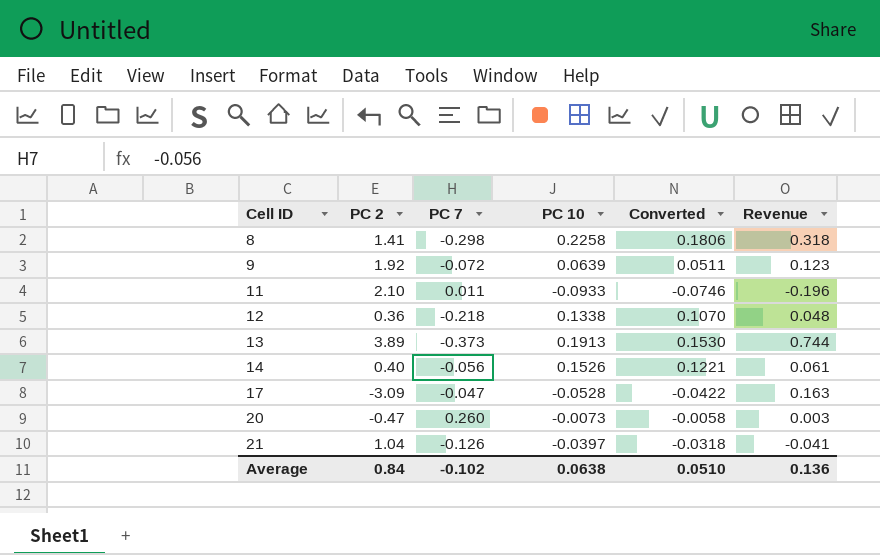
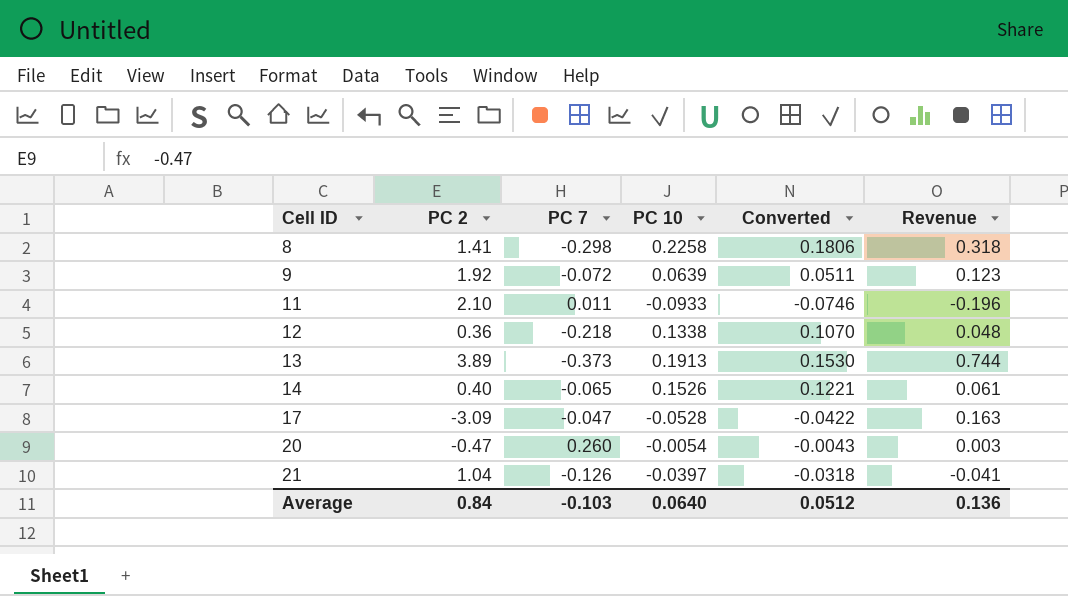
14 | PC 7: -0.056 -> -0.065
20 | PC 10: -0.0073 -> -0.0054
20 | Converted: -0.0058 -> -0.0043
Average | PC 7: -0.102 -> -0.103
Average | PC 10: 0.0638 -> 0.0640
Average | Converted: 0.0510 -> 0.0512

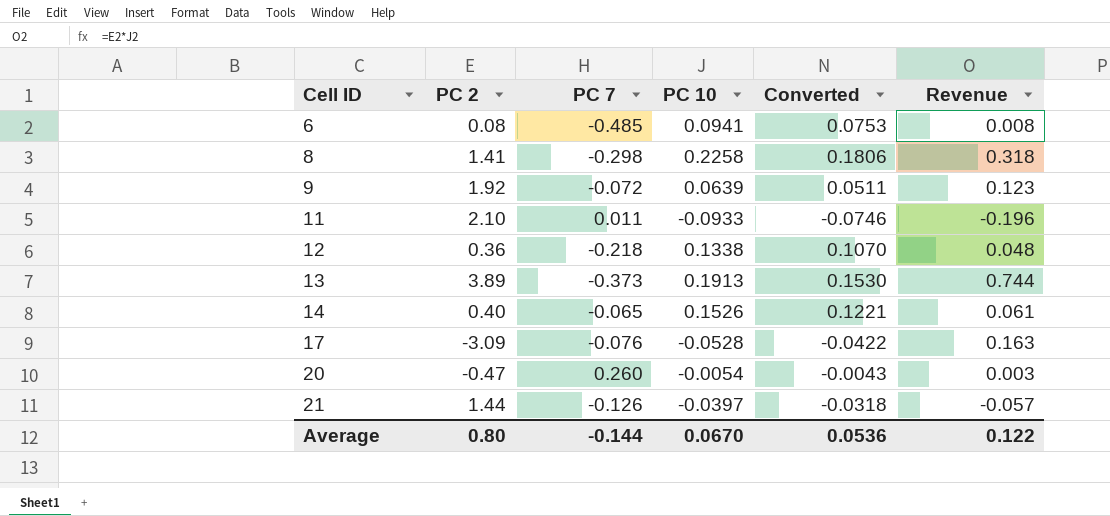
row 6: none -> 0.08 | -0.485 | 0.0941 | 0.0753 | 0.008
17 | PC 7: -0.047 -> -0.076
21 | PC 2: 1.04 -> 1.44
21 | Revenue: -0.041 -> -0.057
Average | PC 2: 0.84 -> 0.80
Average | PC 7: -0.103 -> -0.144
Average | PC 10: 0.0640 -> 0.0670
Average | Converted: 0.0512 -> 0.0536
Average | Revenue: 0.136 -> 0.122

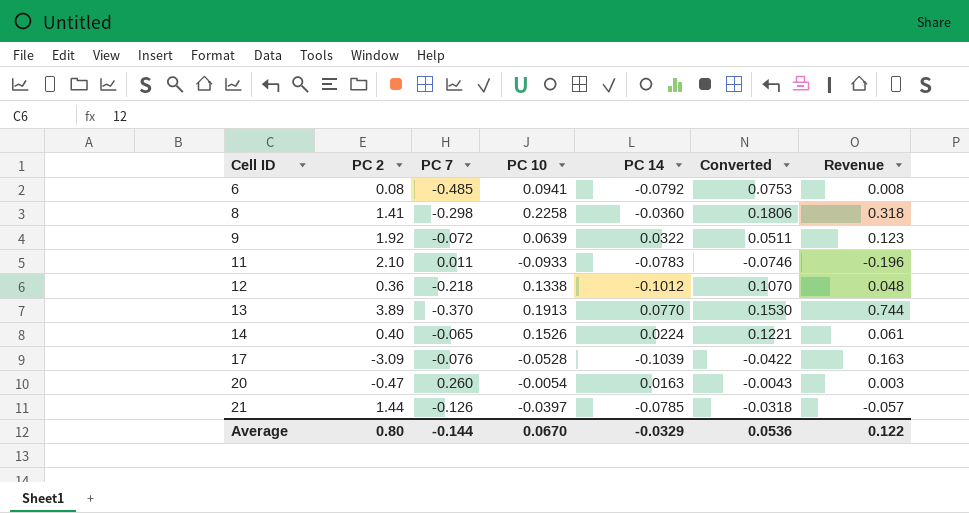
column PC 14 | position: none -> 5
13 | PC 7: -0.373 -> -0.370

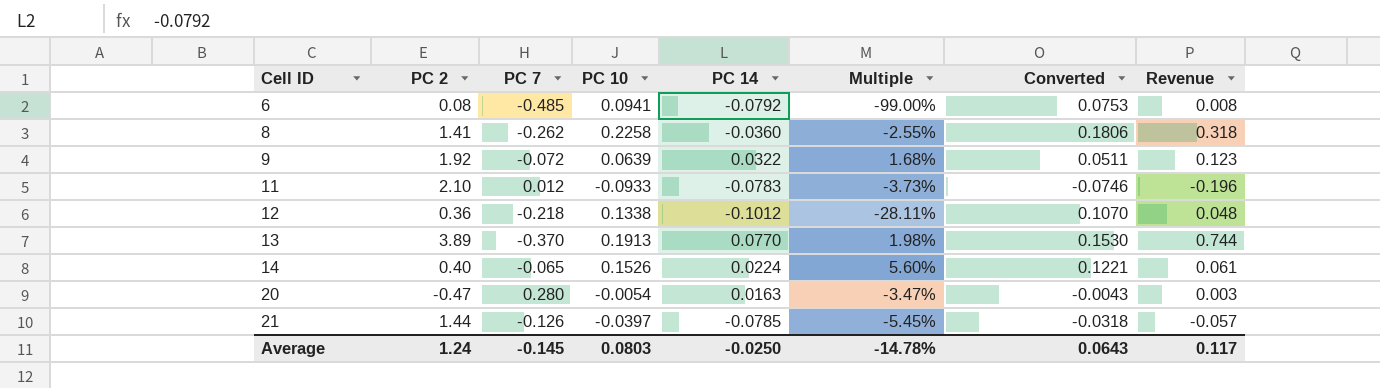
column Multiple | formula: none -> [PC 14] / [PC 2]
row 17: -3.09 | -0.076 | -0.0528 | -0.1039 | -0.0422 | 0.163 -> none
8 | PC 7: -0.298 -> -0.262
11 | PC 7: 0.011 -> 0.012
20 | PC 7: 0.260 -> 0.280
Average | PC 2: 0.80 -> 1.24
Average | PC 7: -0.144 -> -0.145
Average | PC 10: 0.0670 -> 0.0803
Average | PC 14: -0.0329 -> -0.0250
Average | Converted: 0.0536 -> 0.0643
Average | Revenue: 0.122 -> 0.117

